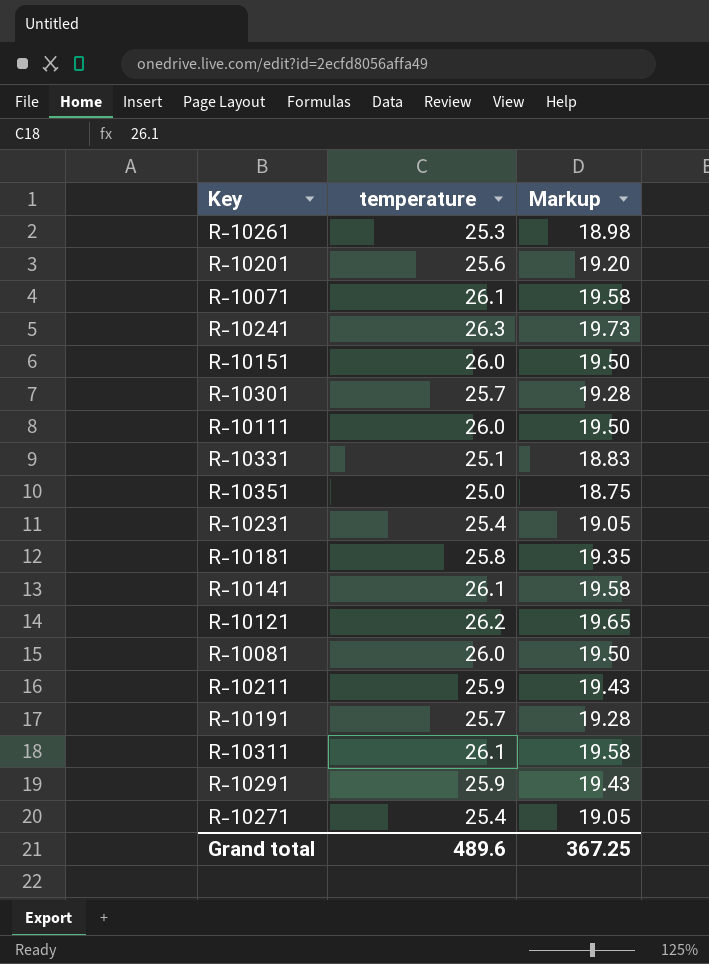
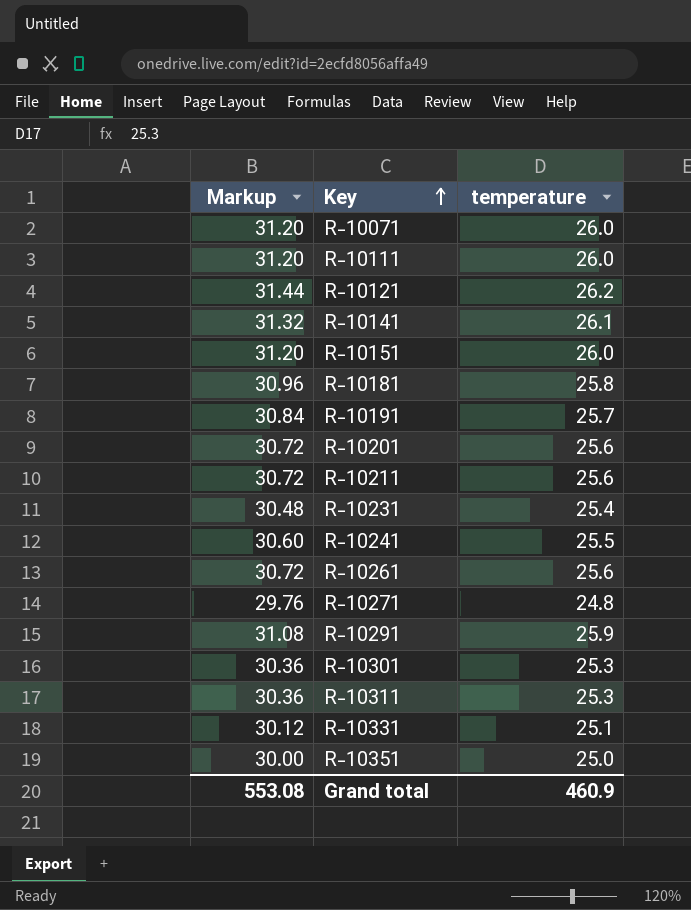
row order: none -> Key ascending
column Markup | formula: [temperature] * 0.75 -> [temperature] * 1.2
column Markup | position: 3 -> 1
row R-10081: 26.0 | 19.50 -> none
R-10071 | temperature: 26.1 -> 26.0
R-10211 | temperature: 25.9 -> 25.6
R-10241 | temperature: 26.3 -> 25.5
R-10261 | temperature: 25.3 -> 25.6
R-10271 | temperature: 25.4 -> 24.8
R-10301 | temperature: 25.7 -> 25.3
R-10311 | temperature: 26.1 -> 25.3
Grand total | Markup: 367.25 -> 553.08
Grand total | temperature: 489.6 -> 460.9

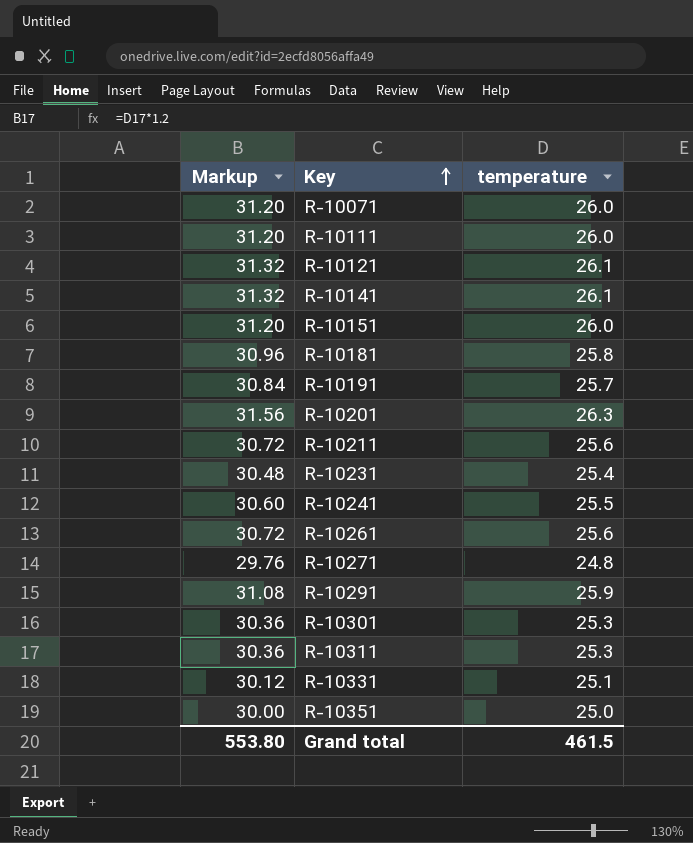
R-10121 | Markup: 31.44 -> 31.32
R-10121 | temperature: 26.2 -> 26.1
R-10201 | Markup: 30.72 -> 31.56
R-10201 | temperature: 25.6 -> 26.3
Grand total | Markup: 553.08 -> 553.80
Grand total | temperature: 460.9 -> 461.5

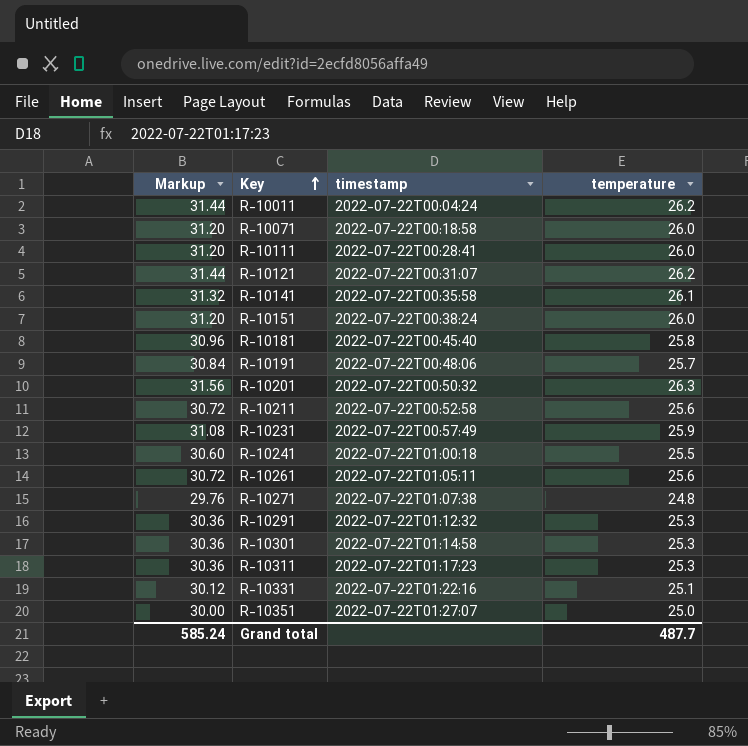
column timestamp | position: none -> 3
row R-10011: none -> 31.44 | 2022-07-22T00:04:24 | 26.2
R-10121 | Markup: 31.32 -> 31.44
R-10121 | temperature: 26.1 -> 26.2
R-10231 | Markup: 30.48 -> 31.08
R-10231 | temperature: 25.4 -> 25.9
R-10291 | Markup: 31.08 -> 30.36
R-10291 | temperature: 25.9 -> 25.3
Grand total | Markup: 553.80 -> 585.24
Grand total | temperature: 461.5 -> 487.7

